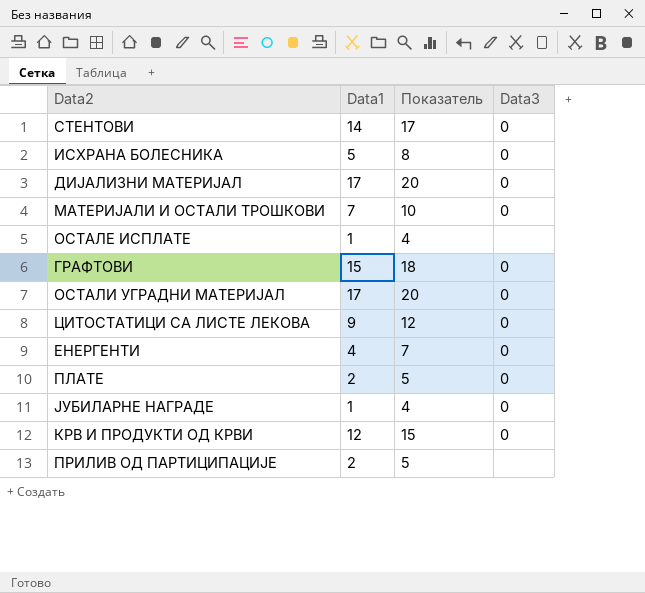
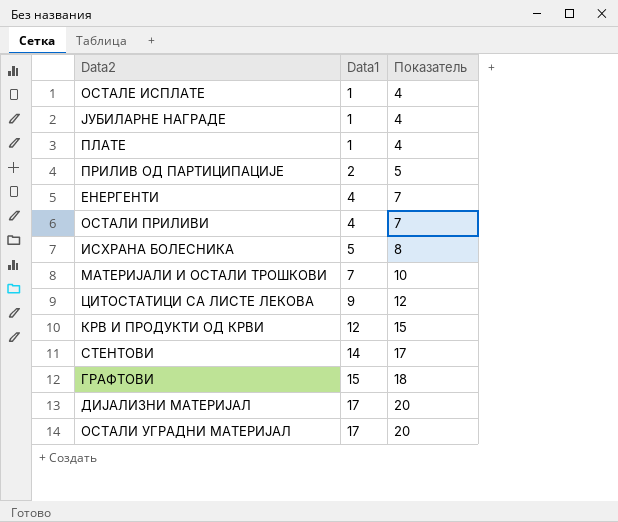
row order: none -> Data1 ascending
column Data3 | position: 4 -> none
ПЛАТЕ | Data1: 2 -> 1
ПЛАТЕ | Показатель: 5 -> 4
row ОСТАЛИ ПРИЛИВИ: none -> 4 | 7

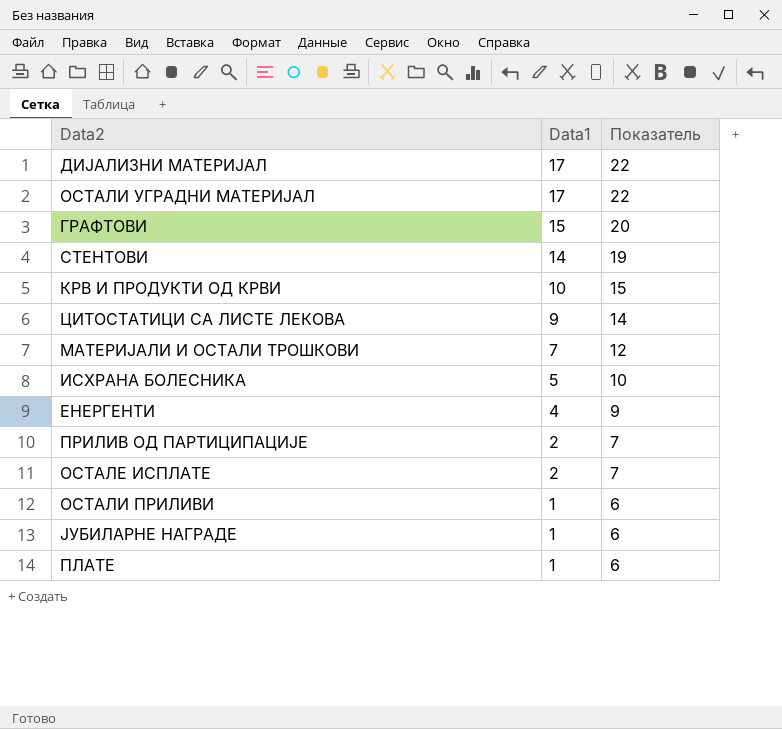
row order: Data1 ascending -> Data1 descending
column Показатель | formula: [Data1] + 3 -> [Data1] + 5
КРВ И ПРОДУКТИ ОД КРВИ | Data1: 12 -> 10
ОСТАЛЕ ИСПЛАТЕ | Data1: 1 -> 2
ОСТАЛИ ПРИЛИВИ | Data1: 4 -> 1

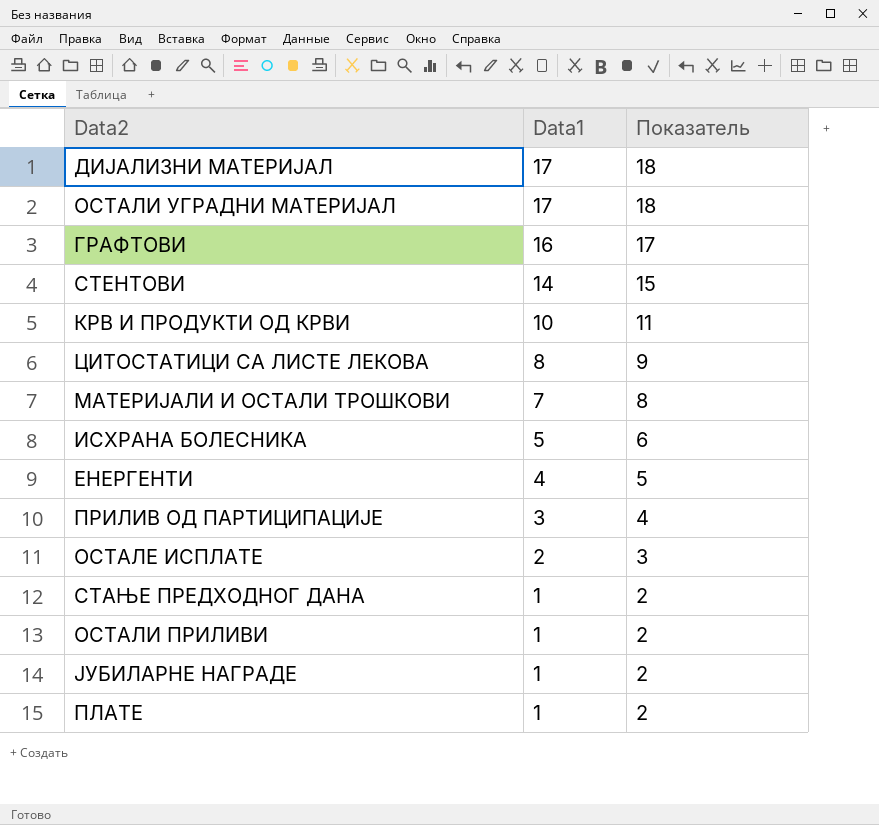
column Показатель | formula: [Data1] + 5 -> [Data1] + 1
ГРАФТОВИ | Data1: 15 -> 16
ЦИТОСТАТИЦИ СА ЛИСТЕ ЛЕКОВА | Data1: 9 -> 8
ПРИЛИВ ОД ПАРТИЦИПАЦИЈЕ | Data1: 2 -> 3
row СТАЊЕ ПРЕДХОДНОГ ДАНА: none -> 1 | 2

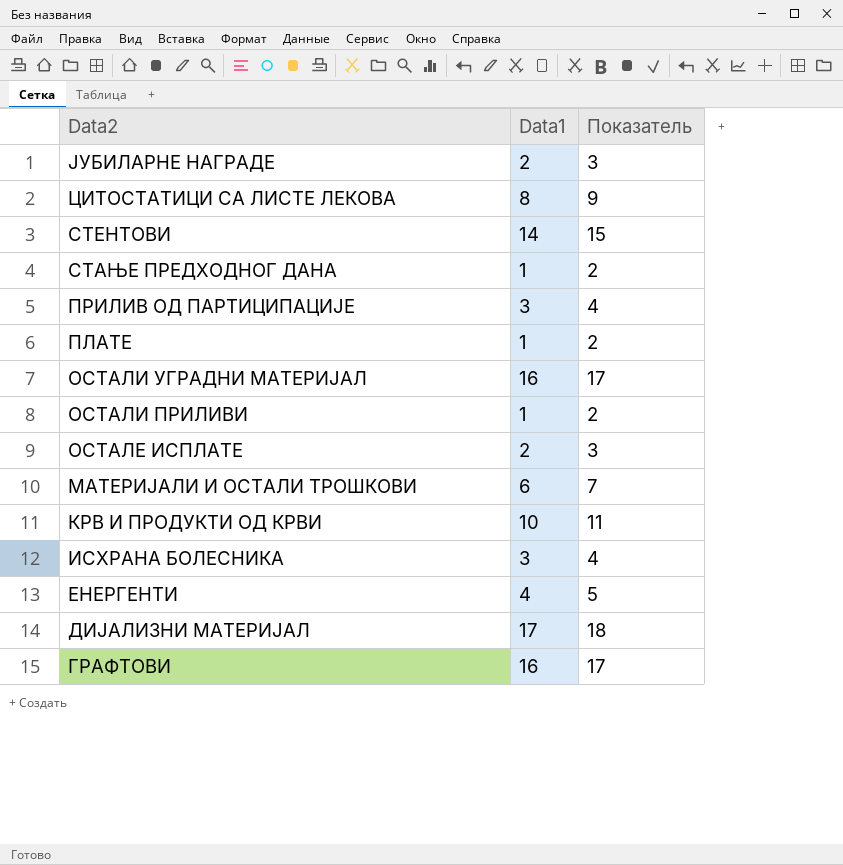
row order: Data1 descending -> Data2 descending
ЈУБИЛАРНЕ НАГРАДЕ | Data1: 1 -> 2
ЈУБИЛАРНЕ НАГРАДЕ | Показатель: 2 -> 3
ОСТАЛИ УГРАДНИ МАТЕРИЈАЛ | Data1: 17 -> 16
ОСТАЛИ УГРАДНИ МАТЕРИЈАЛ | Показатель: 18 -> 17
МАТЕРИЈАЛИ И ОСТАЛИ ТРОШКОВИ | Data1: 7 -> 6
МАТЕРИЈАЛИ И ОСТАЛИ ТРОШКОВИ | Показатель: 8 -> 7
ИСХРАНА БОЛЕСНИКА | Data1: 5 -> 3
ИСХРАНА БОЛЕСНИКА | Показатель: 6 -> 4

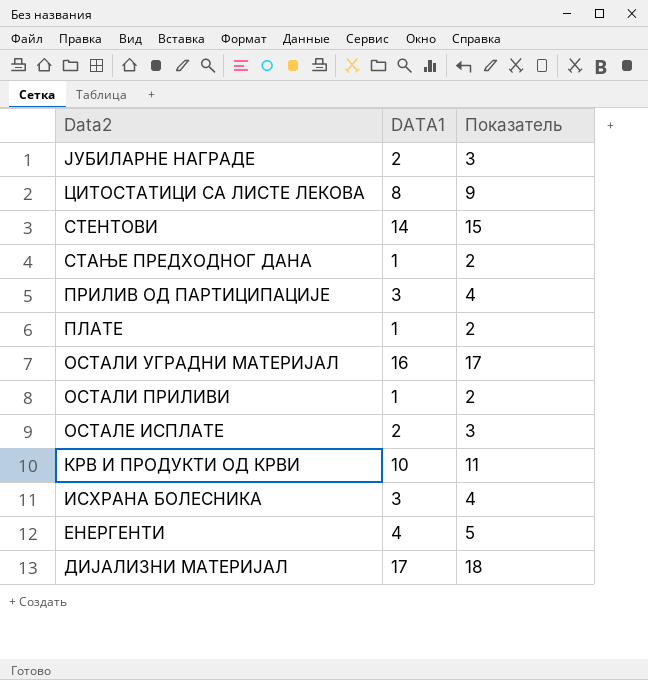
column name: Data1 -> DATA1
row МАТЕРИЈАЛИ И ОСТАЛИ ТРОШКОВИ: 6 | 7 -> none
row ГРАФТОВИ: 16 | 17 -> none

